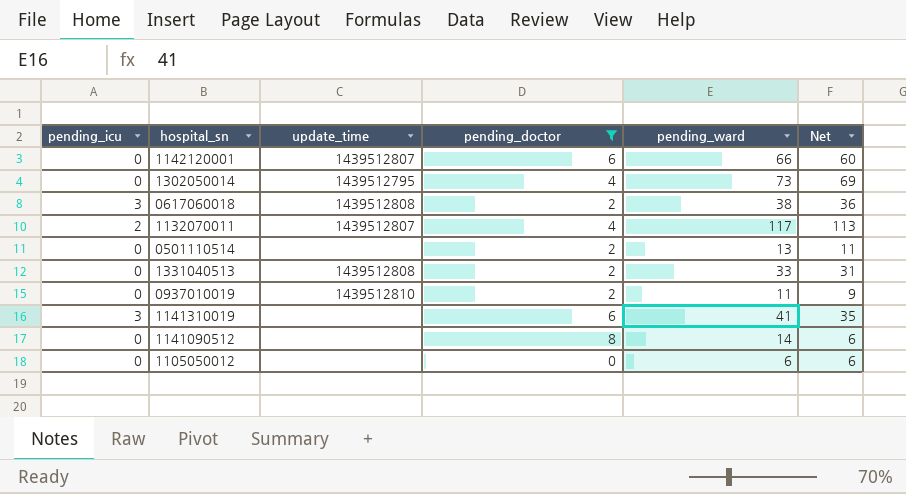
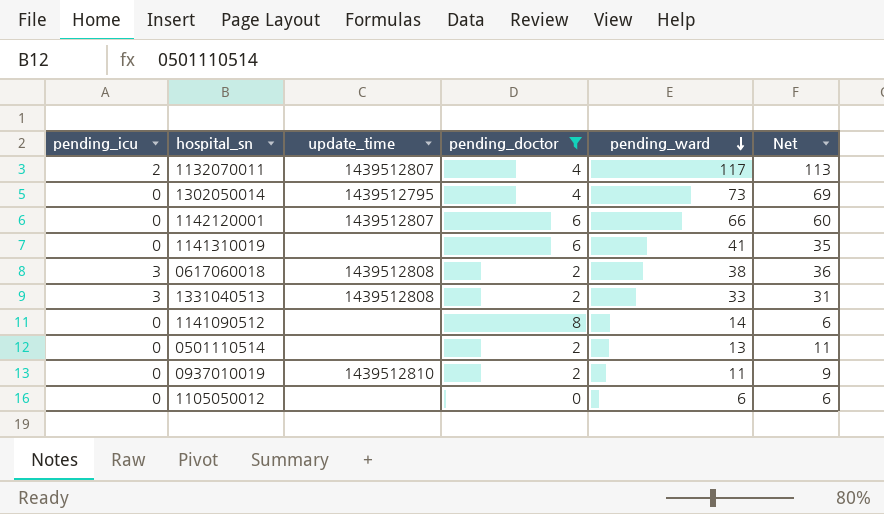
row order: none -> pending_ward descending
1141310019 | pending_icu: 3 -> 0
1331040513 | pending_icu: 0 -> 3

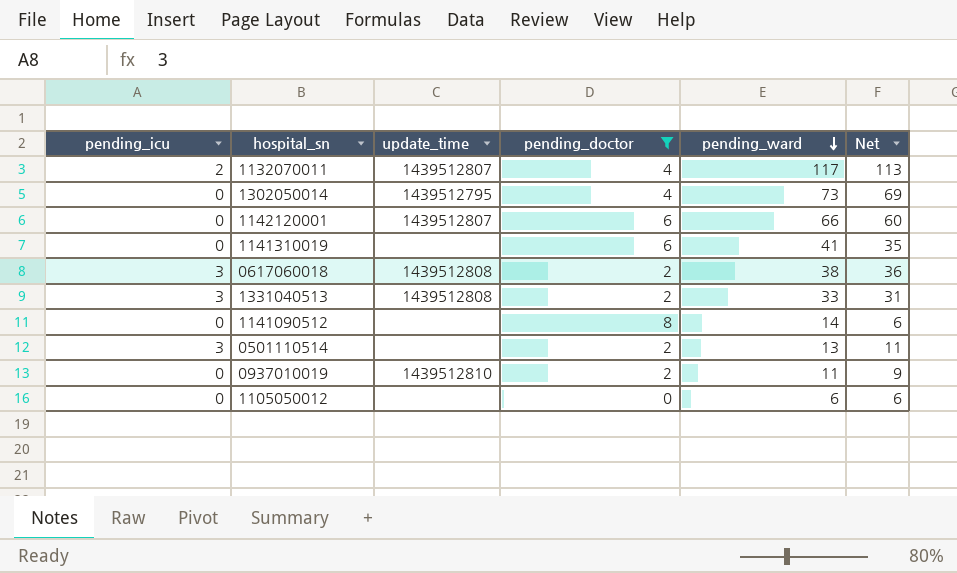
0501110514 | pending_icu: 0 -> 3

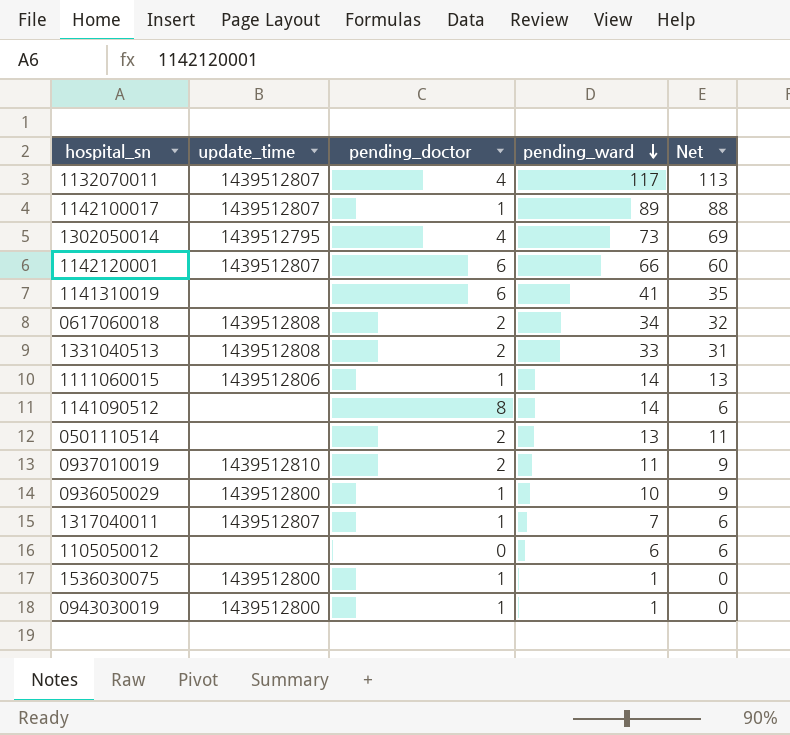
filter: pending_doctor != 1 -> none
column pending_icu | position: 1 -> none
0617060018 | pending_ward: 38 -> 34
0617060018 | Net: 36 -> 32

